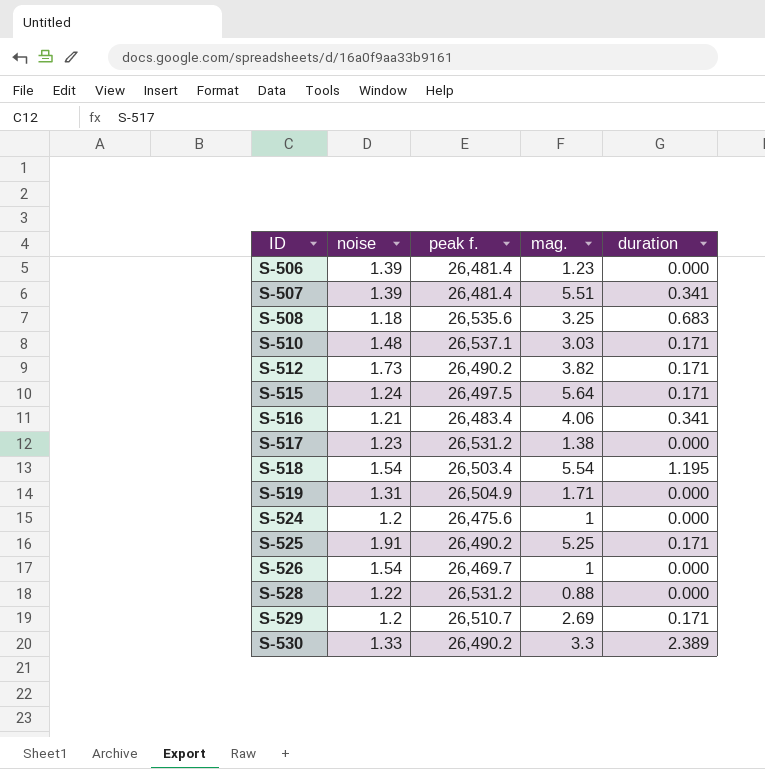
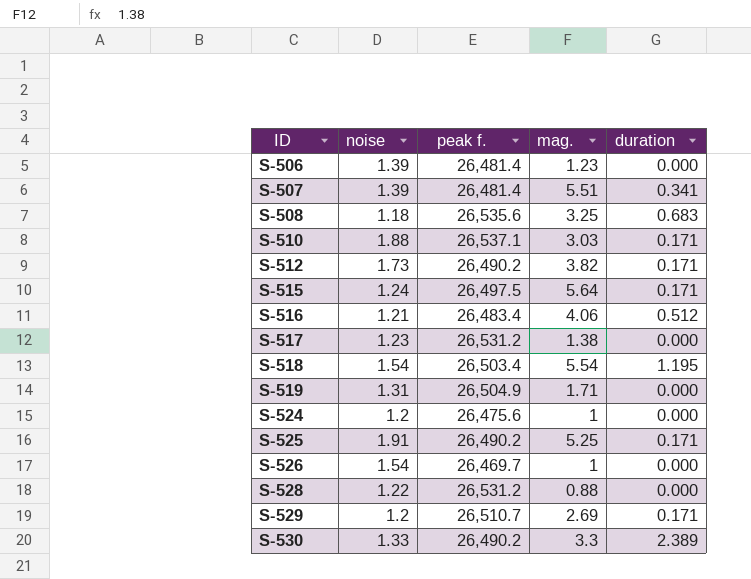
S-510 | noise: 1.48 -> 1.88
S-516 | duration: 0.341 -> 0.512

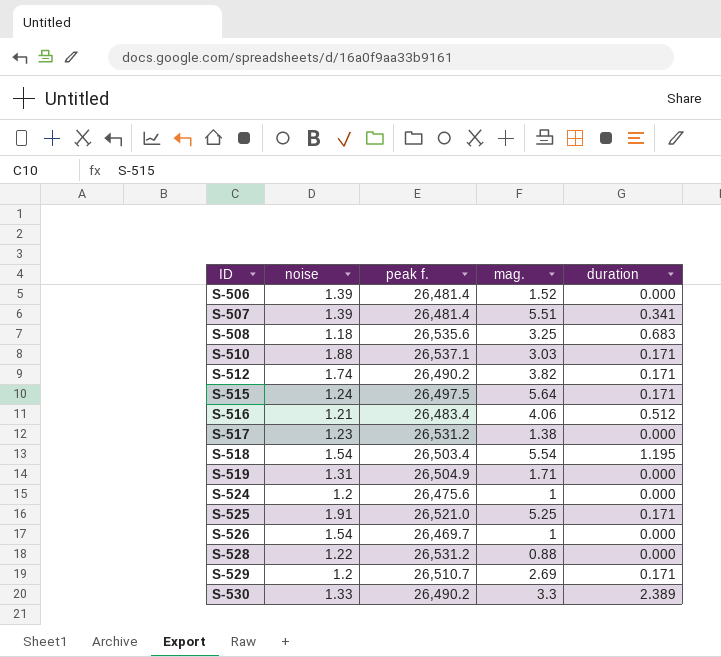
S-506 | mag.: 1.23 -> 1.52
S-512 | noise: 1.73 -> 1.74
S-525 | peak f.: 26,490.2 -> 26,521.0

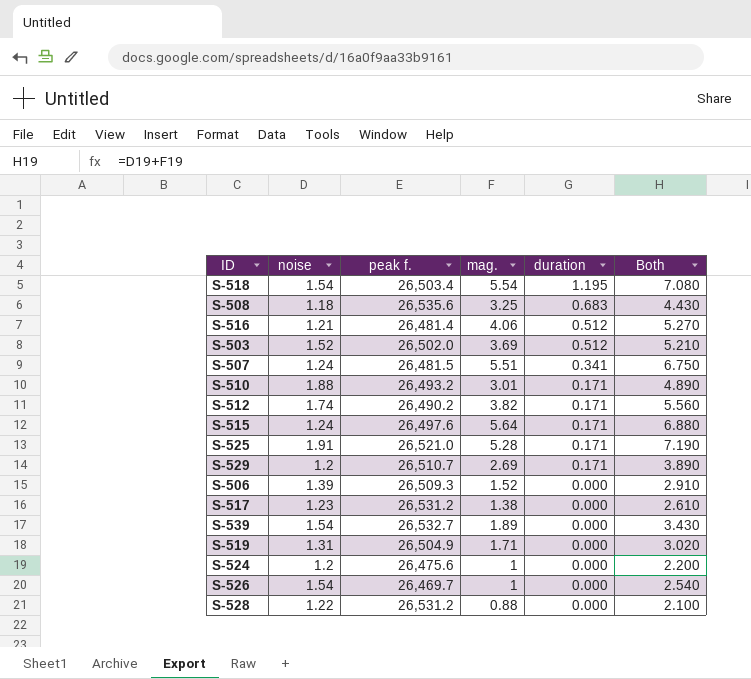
row order: ID ascending -> duration descending
column Both | formula: none -> [noise] + [mag.]
row S-530: 1.33 | 26,490.2 | 3.3 | 2.389 -> none
S-516 | peak f.: 26,483.4 -> 26,481.4
row S-503: none -> 1.52 | 26,502.0 | 3.69 | 0.512 | 5.210
S-507 | noise: 1.39 -> 1.24
S-507 | peak f.: 26,481.4 -> 26,481.5
S-510 | peak f.: 26,537.1 -> 26,493.2
S-510 | mag.: 3.03 -> 3.01
S-515 | peak f.: 26,497.5 -> 26,497.6
S-525 | mag.: 5.25 -> 5.28
S-506 | peak f.: 26,481.4 -> 26,509.3
row S-539: none -> 1.54 | 26,532.7 | 1.89 | 0.000 | 3.430

